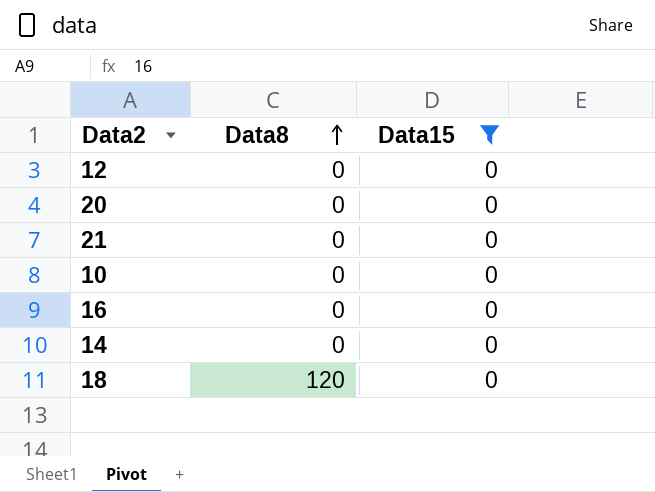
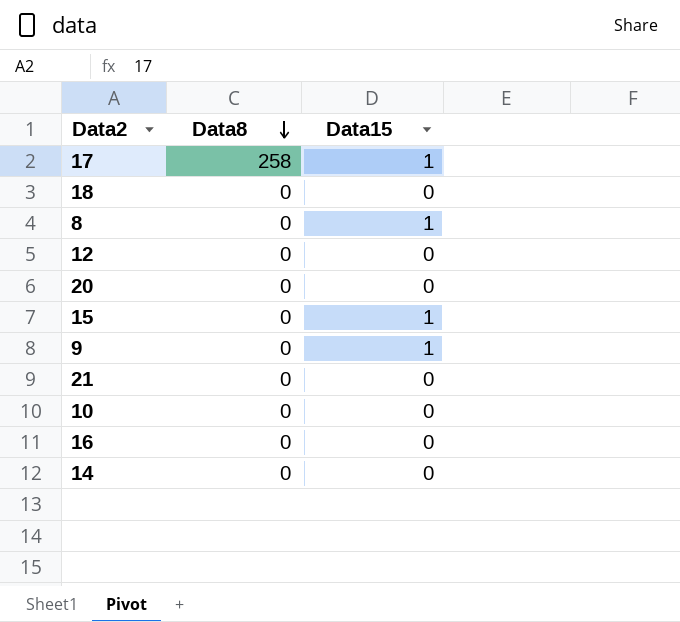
filter: Data15 = 0 -> none
row order: Data8 ascending -> Data8 descending
18 | Data8: 120 -> 0

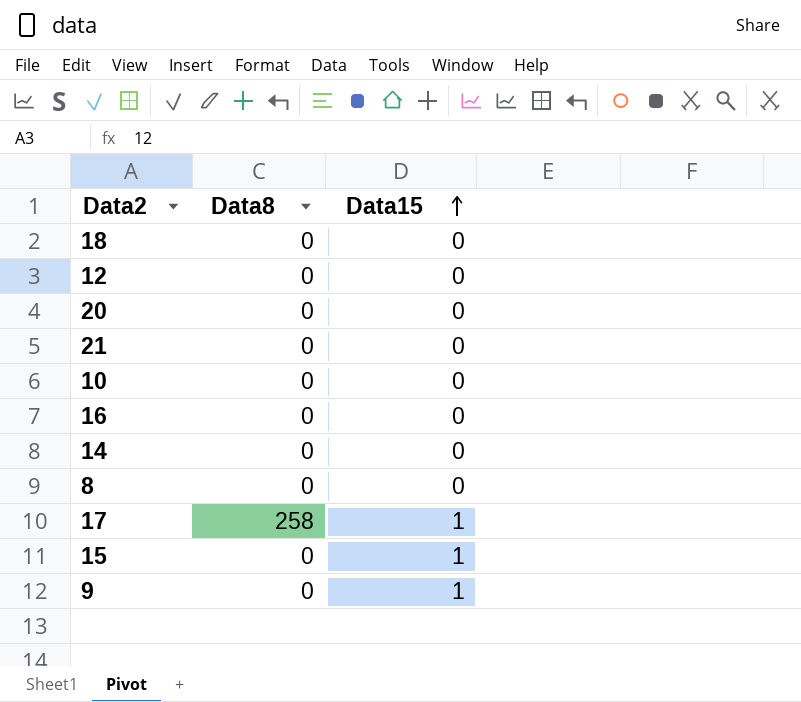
row order: Data8 descending -> Data15 ascending
8 | Data15: 1 -> 0

